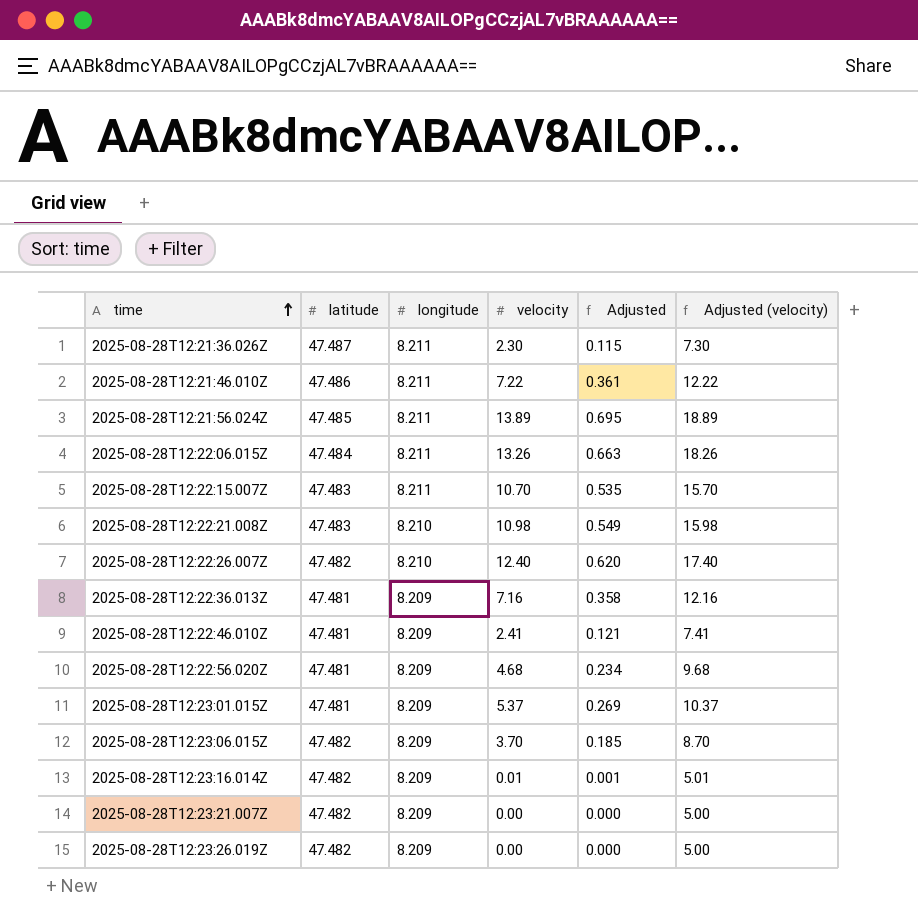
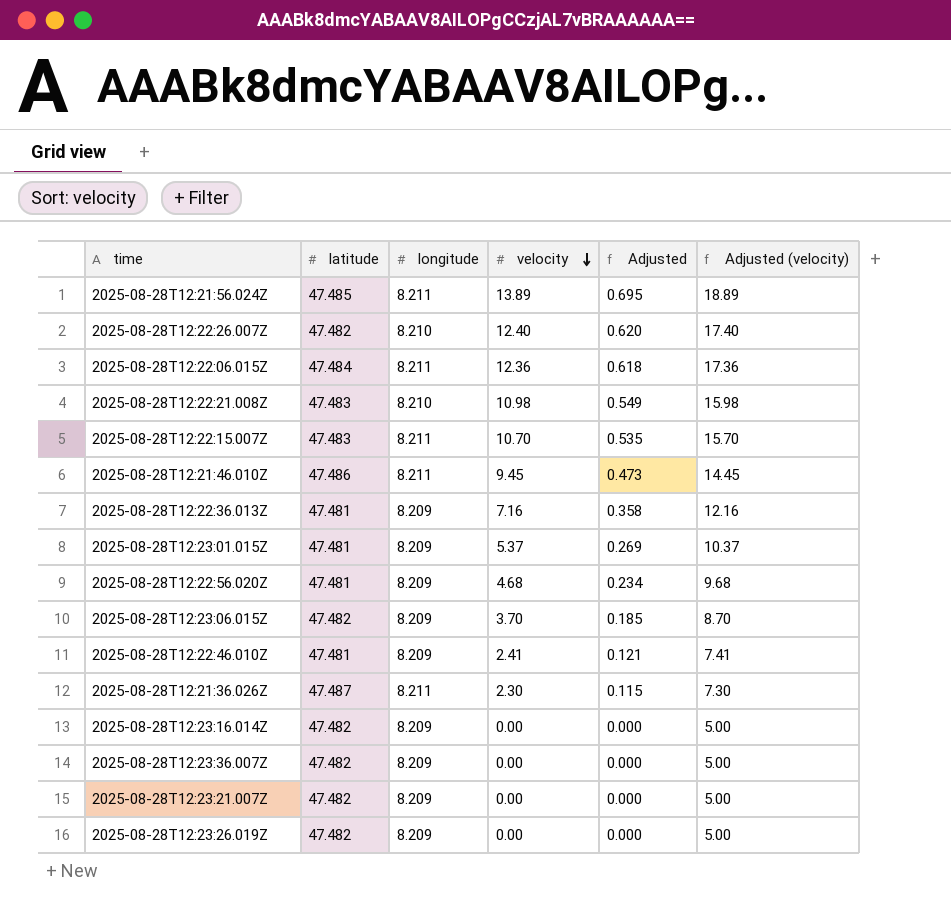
row order: time ascending -> velocity descending
2025-08-28T12:22:06.015Z | velocity: 13.26 -> 12.36
2025-08-28T12:22:06.015Z | Adjusted: 0.663 -> 0.618
2025-08-28T12:22:06.015Z | Adjusted (velocity): 18.26 -> 17.36
2025-08-28T12:21:46.010Z | velocity: 7.22 -> 9.45
2025-08-28T12:21:46.010Z | Adjusted: 0.361 -> 0.473
2025-08-28T12:21:46.010Z | Adjusted (velocity): 12.22 -> 14.45
2025-08-28T12:23:16.014Z | velocity: 0.01 -> 0.00
2025-08-28T12:23:16.014Z | Adjusted: 0.001 -> 0.000
2025-08-28T12:23:16.014Z | Adjusted (velocity): 5.01 -> 5.00
row 2025-08-28T12:23:36.007Z: none -> 47.482 | 8.209 | 0.00 | 0.000 | 5.00

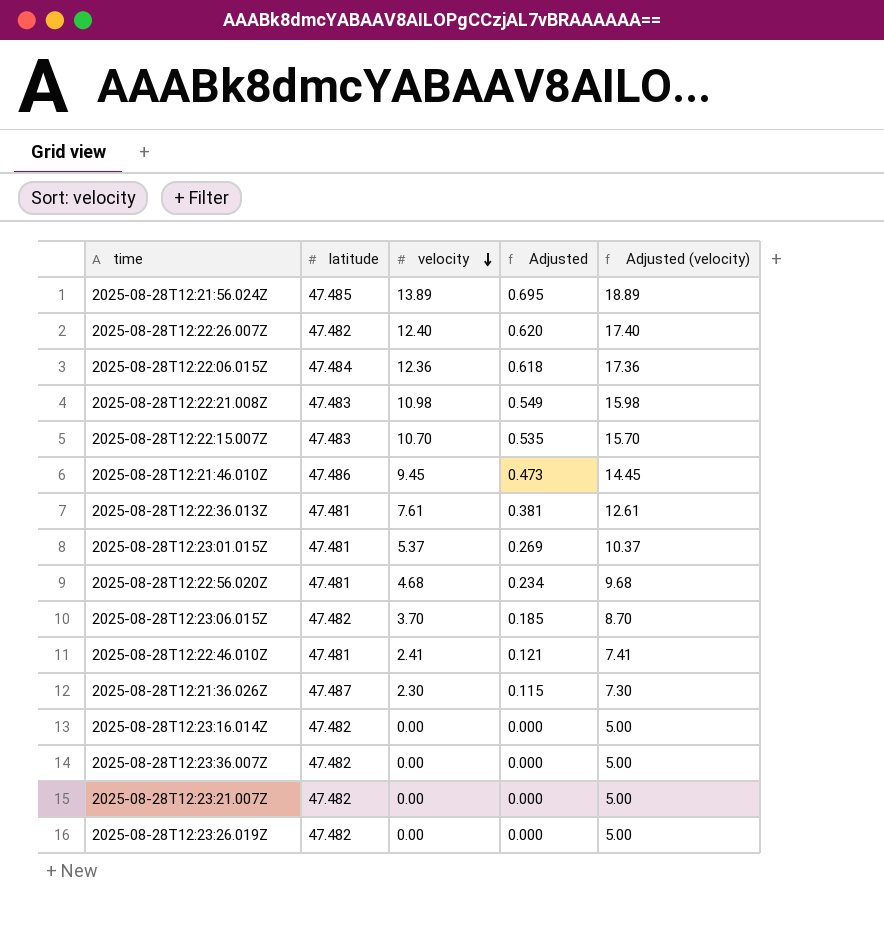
column longitude | position: 3 -> none
2025-08-28T12:22:36.013Z | velocity: 7.16 -> 7.61
2025-08-28T12:22:36.013Z | Adjusted: 0.358 -> 0.381
2025-08-28T12:22:36.013Z | Adjusted (velocity): 12.16 -> 12.61

